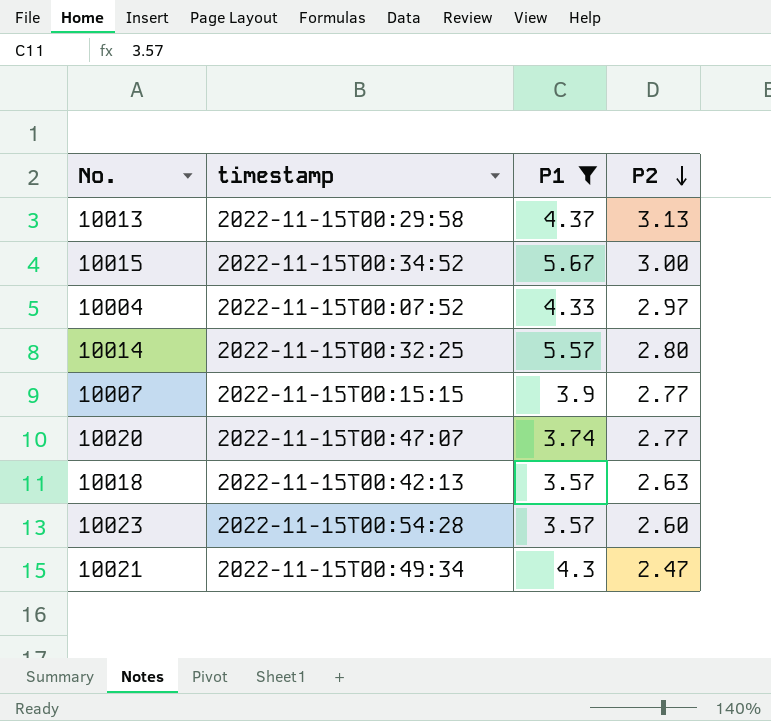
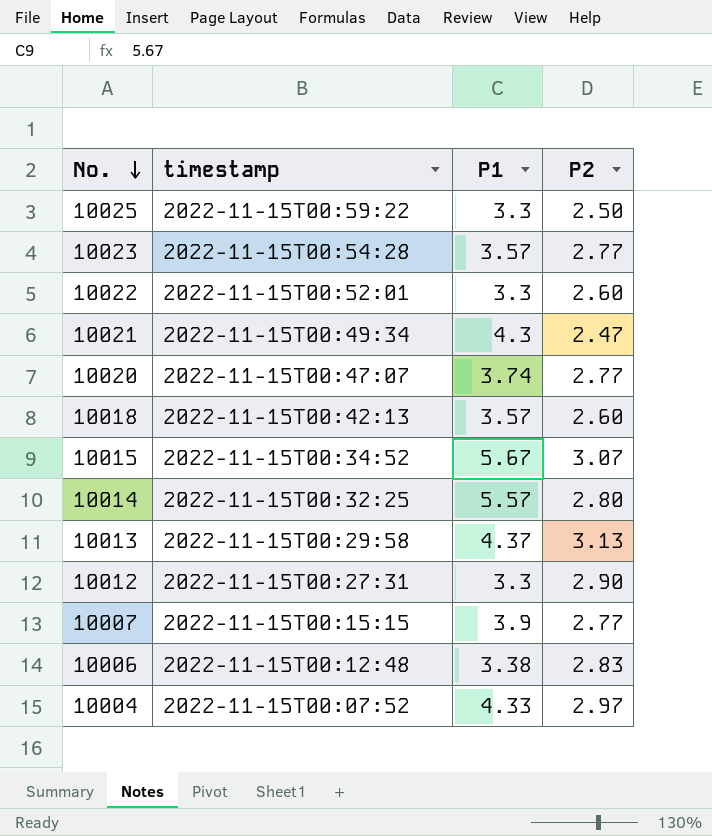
filter: P1 >= 3.57 -> none
row order: P2 descending -> No. descending
10023 | P2: 2.60 -> 2.77
10018 | P2: 2.63 -> 2.60
10015 | P2: 3.00 -> 3.07

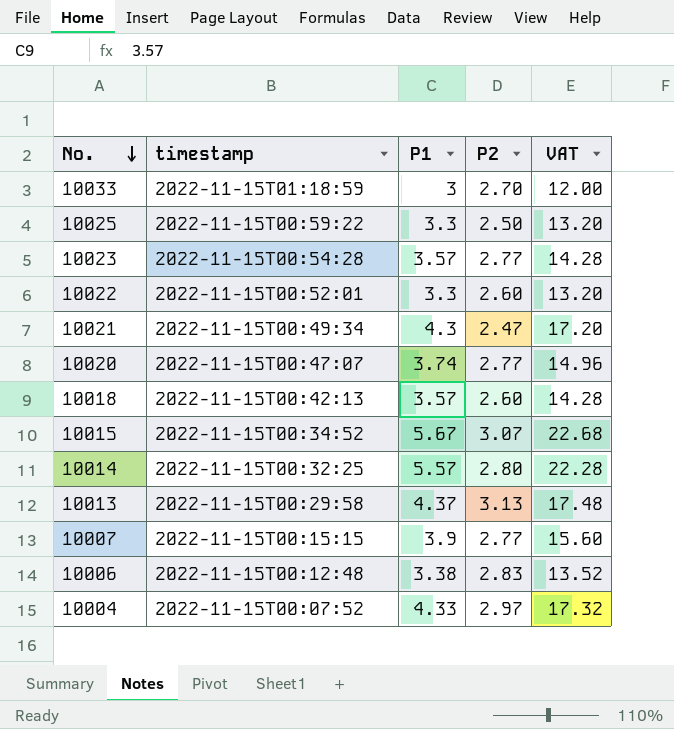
column VAT | formula: none -> [P1] * 4
row 10012: 2022-11-15T00:27:31 | 3.3 | 2.90 -> none
row 10033: none -> 2022-11-15T01:18:59 | 3 | 2.70 | 12.00

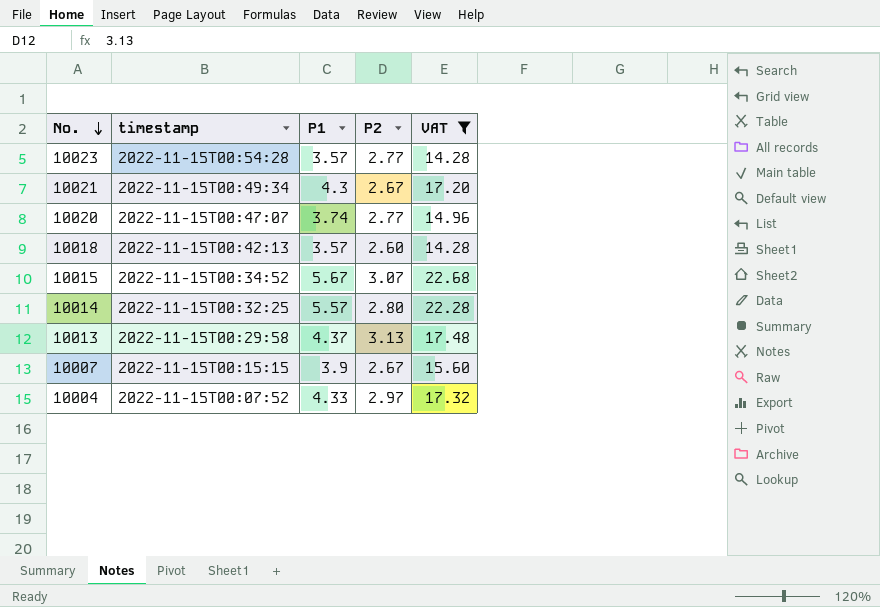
filter: none -> VAT >= 14.28
10021 | P2: 2.47 -> 2.67
10007 | P2: 2.77 -> 2.67

